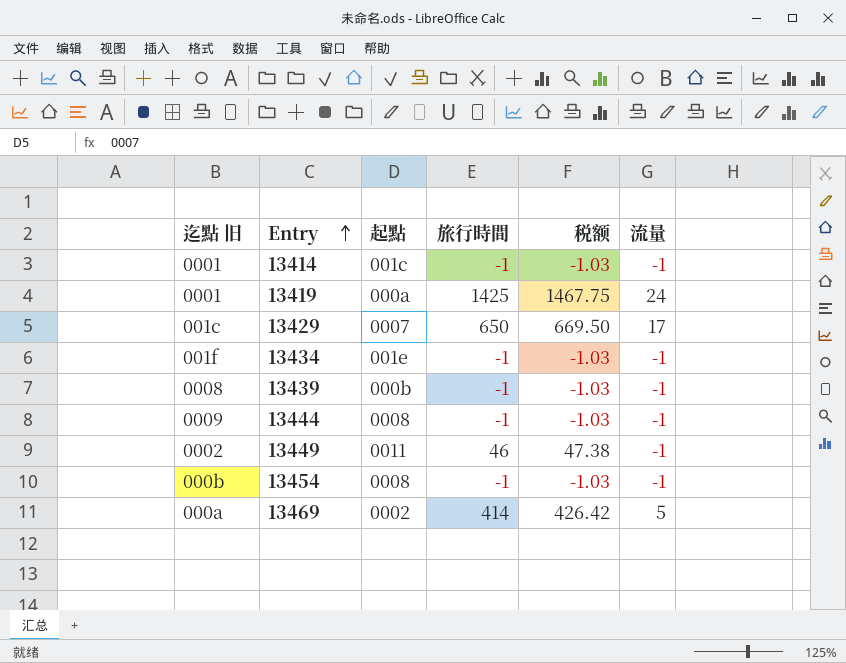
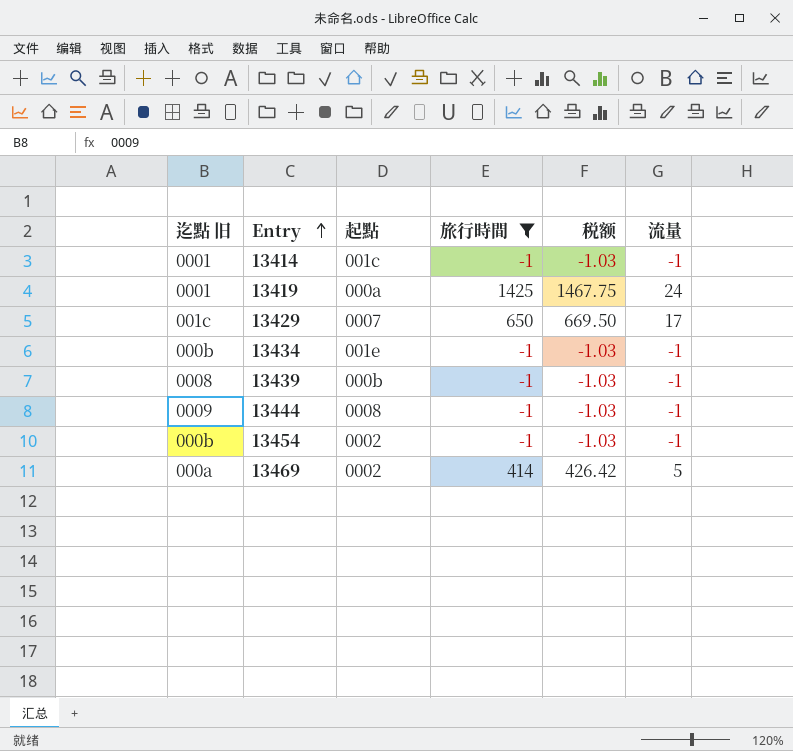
filter: none -> 旅行時間 != 46
13434 | 迄點 旧: 001f -> 000b
13454 | 起點: 0008 -> 0002

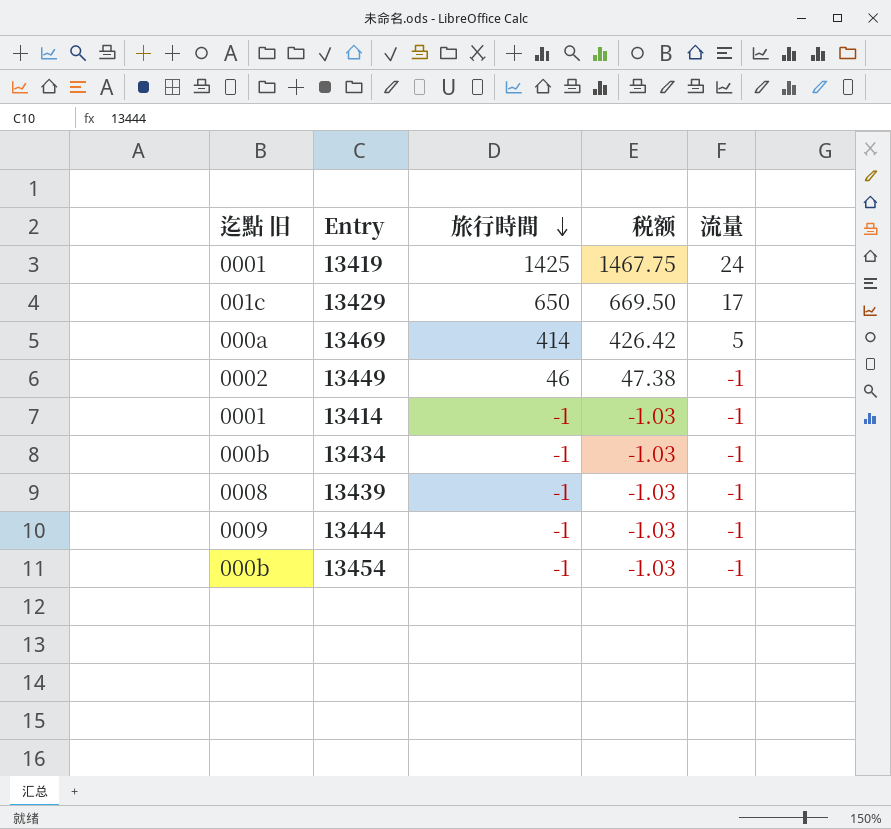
filter: 旅行時間 != 46 -> none
row order: Entry ascending -> 旅行時間 descending
column 起點 | position: 3 -> none

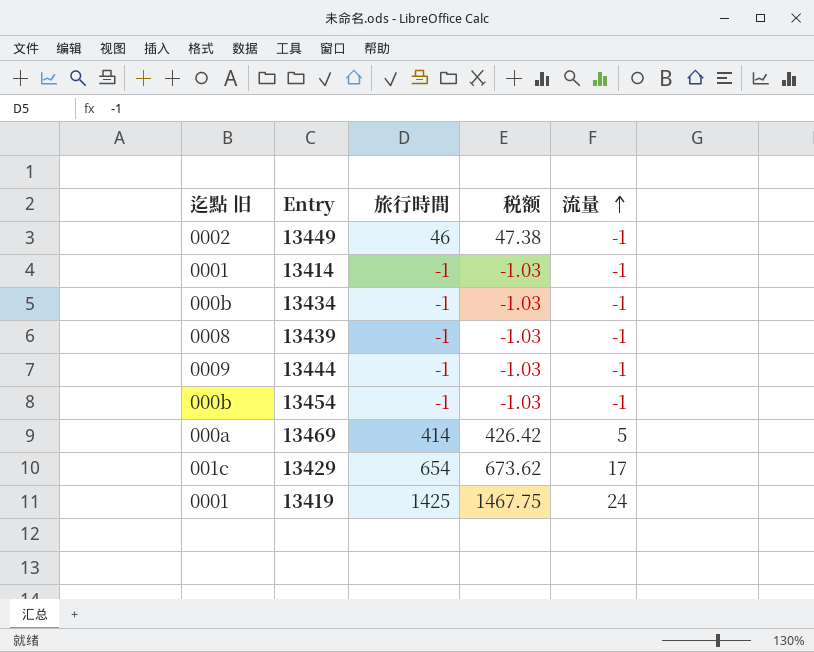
row order: 旅行時間 descending -> 流量 ascending
13429 | 旅行時間: 650 -> 654
13429 | 税额: 669.50 -> 673.62

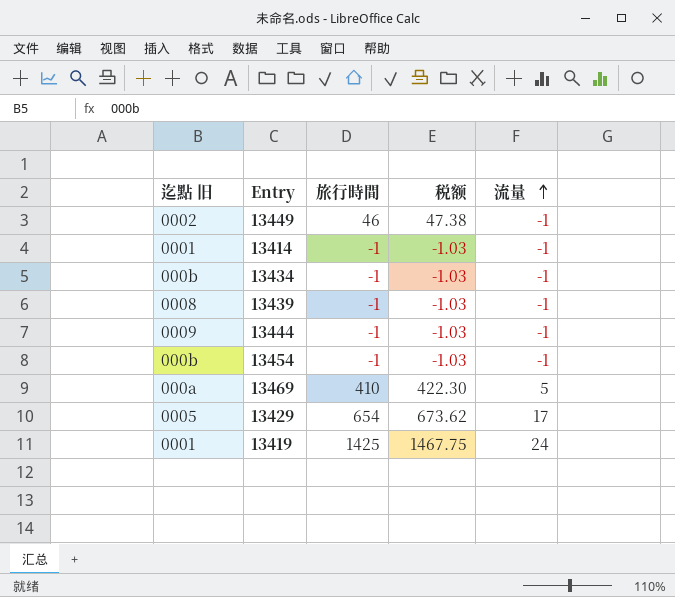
13469 | 旅行時間: 414 -> 410
13469 | 税额: 426.42 -> 422.30
13429 | 迄點 旧: 001c -> 0005

